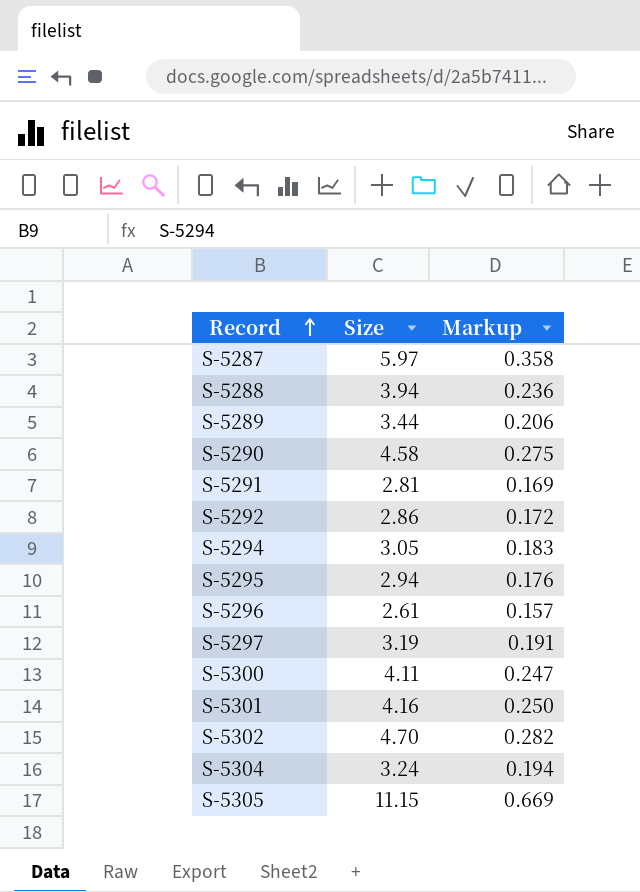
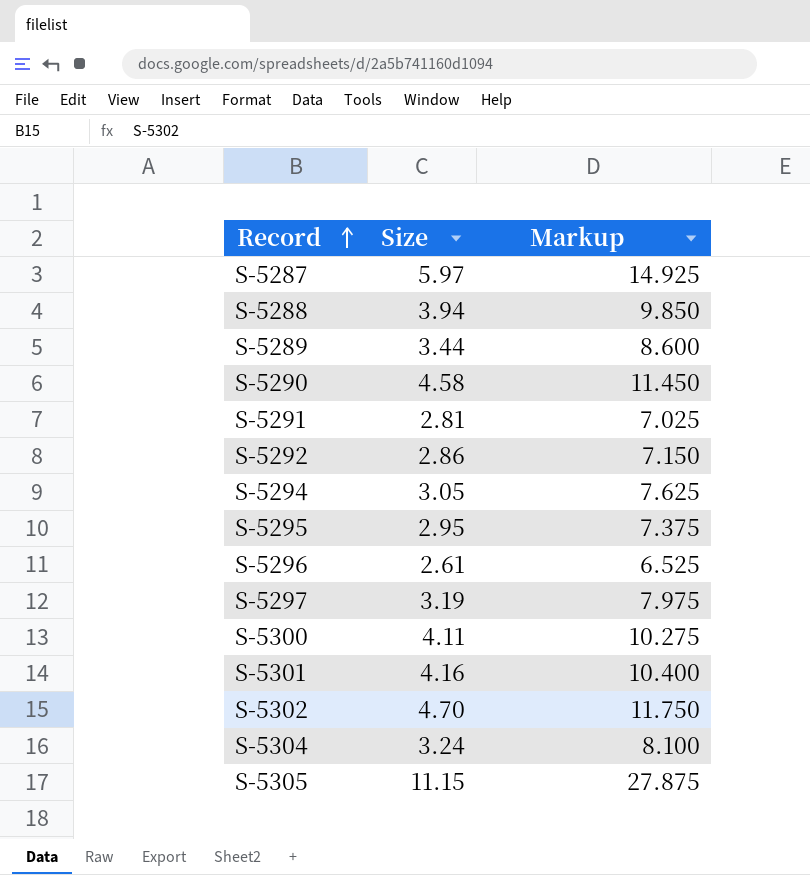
column Markup | formula: [Size] * 0.06 -> [Size] * 2.5
S-5295 | Size: 2.94 -> 2.95

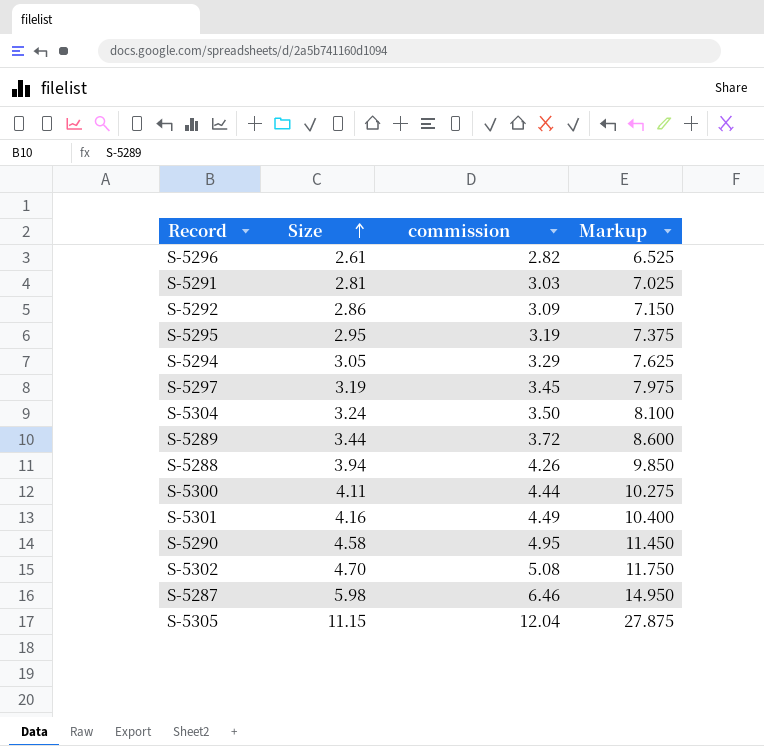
row order: Record ascending -> Size ascending
column commission | formula: none -> [Size] * 1.08
S-5287 | Size: 5.97 -> 5.98
S-5287 | Markup: 14.925 -> 14.950

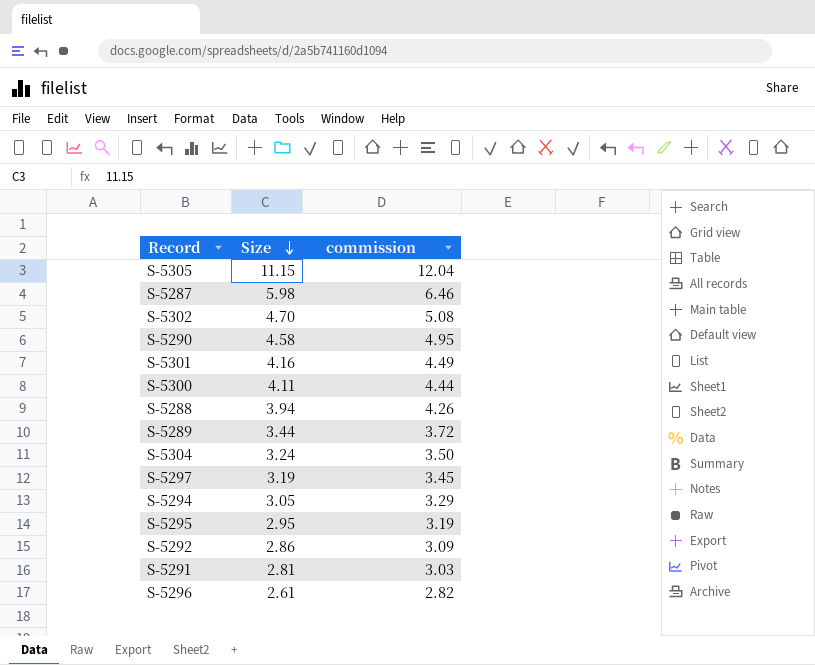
row order: Size ascending -> Size descending
column Markup | formula: [Size] * 2.5 -> none

